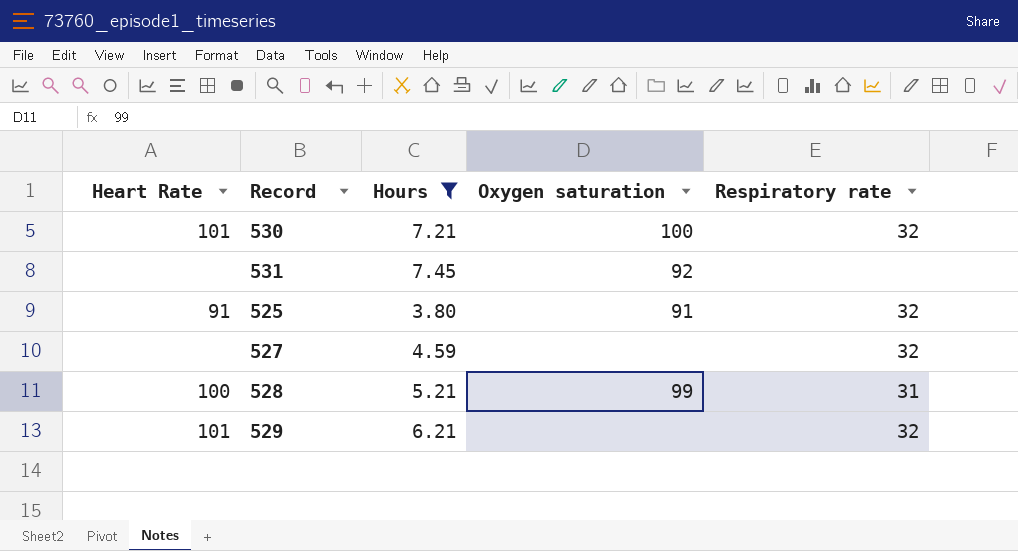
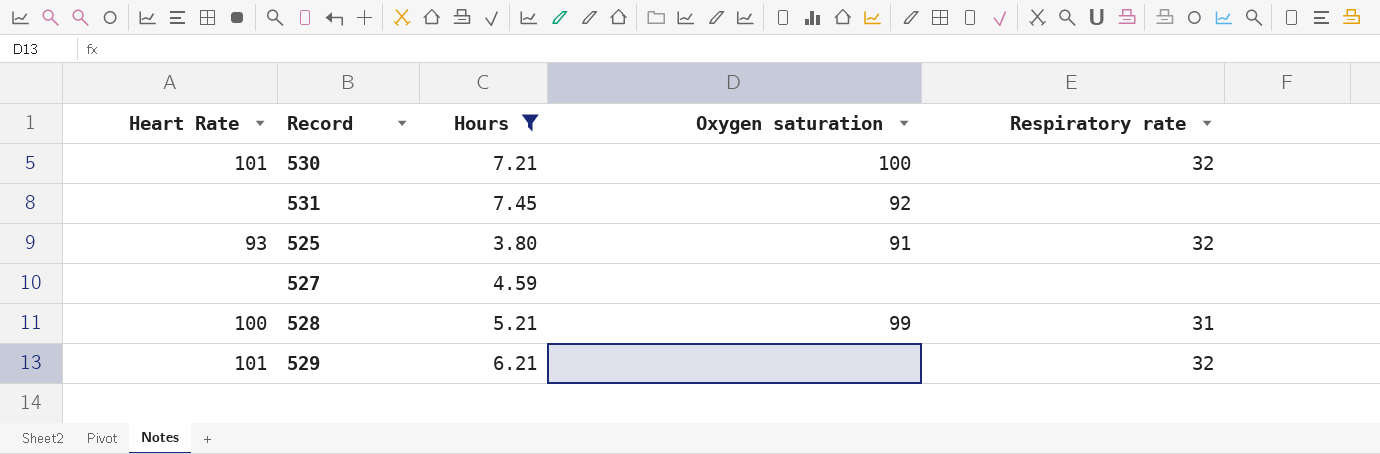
525 | Heart Rate: 91 -> 93
527 | Respiratory rate: 32 -> none

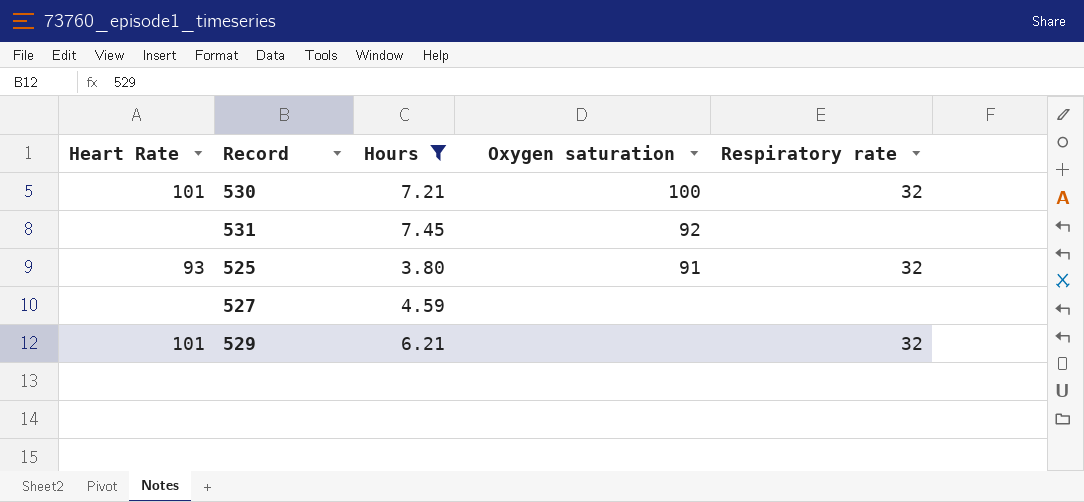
row 528: 100 | 5.21 | 99 | 31 -> none

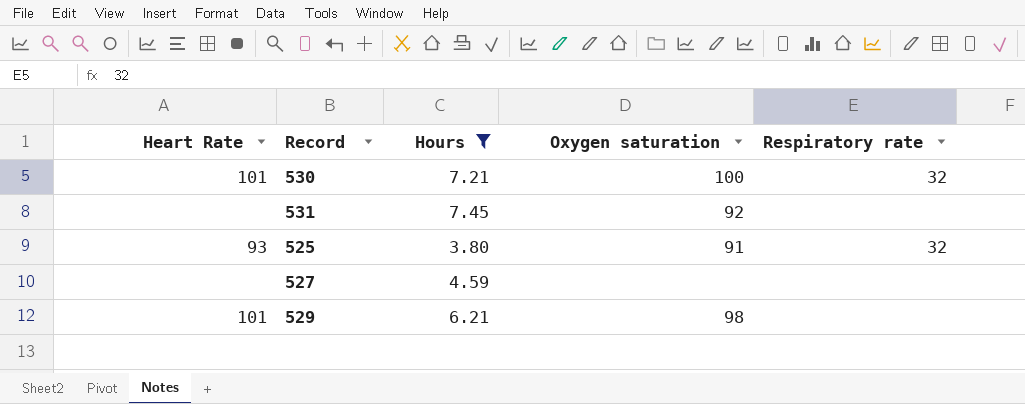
529 | Oxygen saturation: none -> 98
529 | Respiratory rate: 32 -> none

